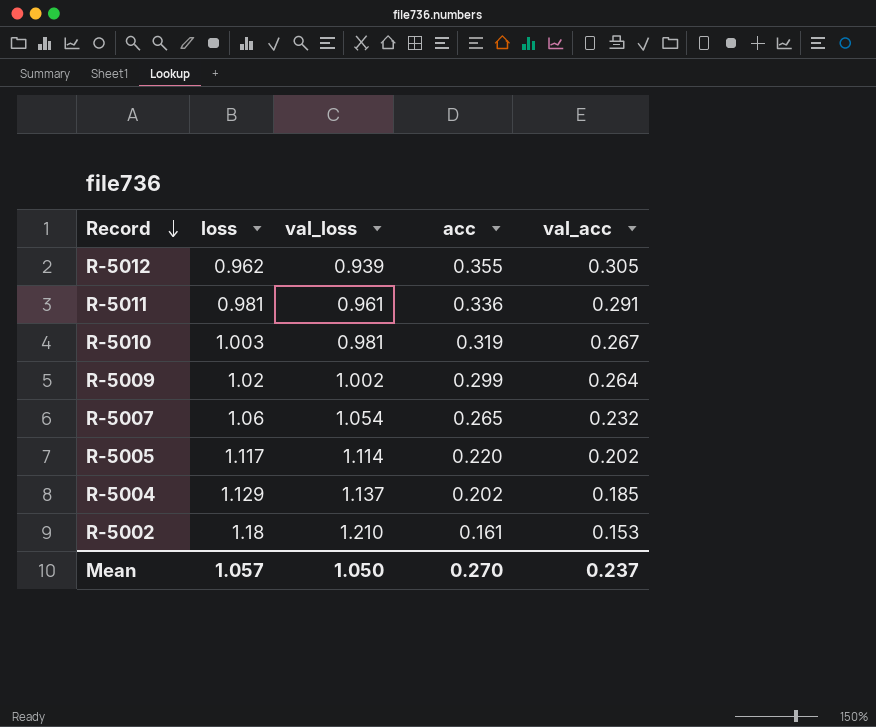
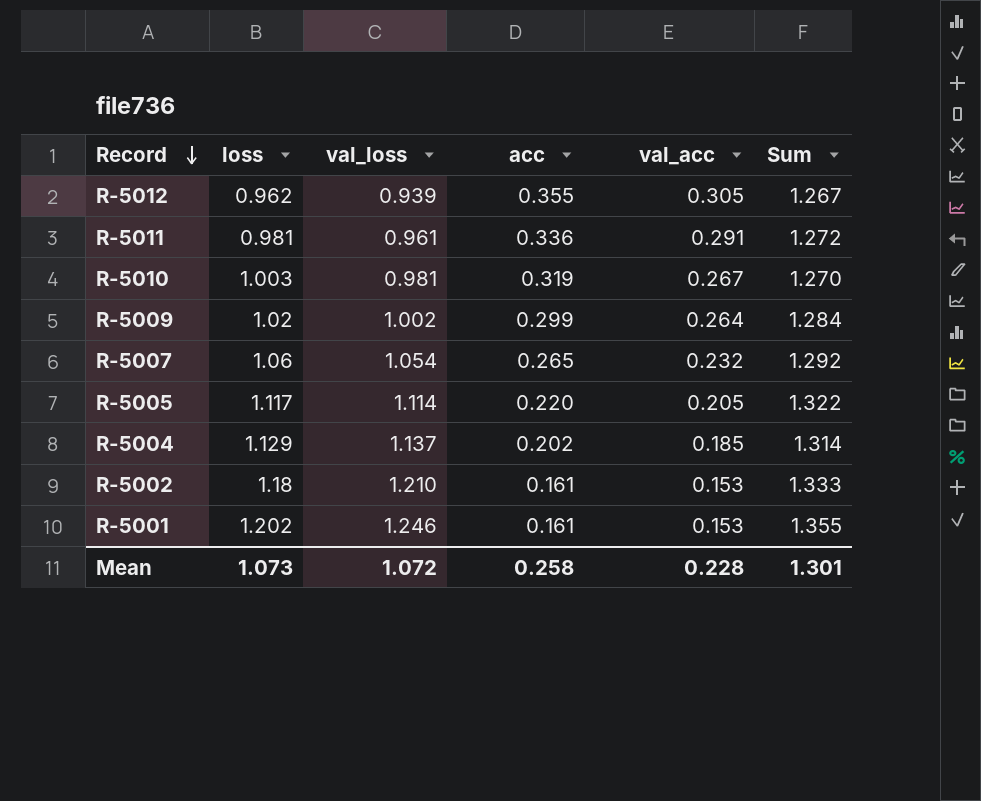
column Sum | formula: none -> [loss] + [val_acc]
R-5005 | val_acc: 0.202 -> 0.205
row R-5001: none -> 1.202 | 1.246 | 0.161 | 0.153 | 1.355
Mean | loss: 1.057 -> 1.073
Mean | val_loss: 1.050 -> 1.072
Mean | acc: 0.270 -> 0.258
Mean | val_acc: 0.237 -> 0.228

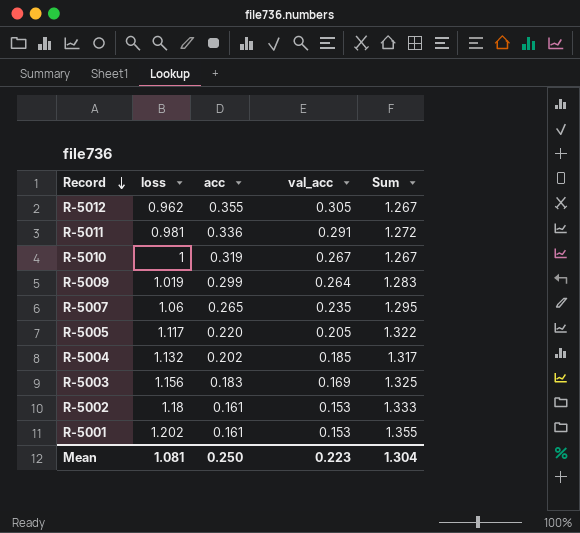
column val_loss | position: 3 -> none
R-5010 | loss: 1.003 -> 1
R-5010 | Sum: 1.270 -> 1.267
R-5009 | loss: 1.02 -> 1.019
R-5009 | Sum: 1.284 -> 1.283
R-5007 | val_acc: 0.232 -> 0.235
R-5007 | Sum: 1.292 -> 1.295
R-5004 | loss: 1.129 -> 1.132
R-5004 | Sum: 1.314 -> 1.317
row R-5003: none -> 1.156 | 0.183 | 0.169 | 1.325
Mean | loss: 1.073 -> 1.081
Mean | acc: 0.258 -> 0.250
Mean | val_acc: 0.228 -> 0.223
Mean | Sum: 1.301 -> 1.304

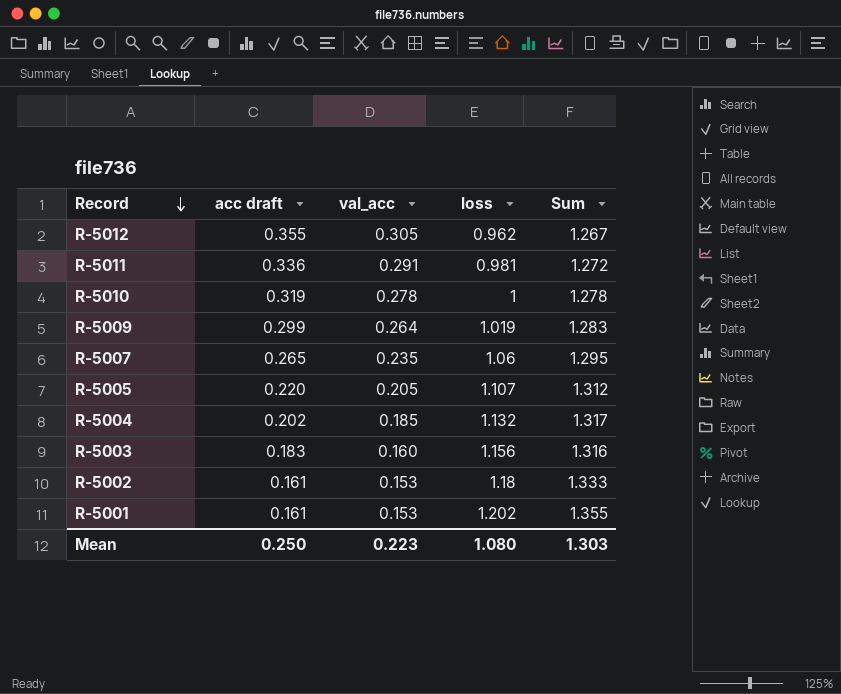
column name: acc -> acc draft
column loss | position: 2 -> 4
R-5010 | val_acc: 0.267 -> 0.278
R-5010 | Sum: 1.267 -> 1.278
R-5005 | loss: 1.117 -> 1.107
R-5005 | Sum: 1.322 -> 1.312
R-5003 | val_acc: 0.169 -> 0.160
R-5003 | Sum: 1.325 -> 1.316
Mean | loss: 1.081 -> 1.080
Mean | Sum: 1.304 -> 1.303

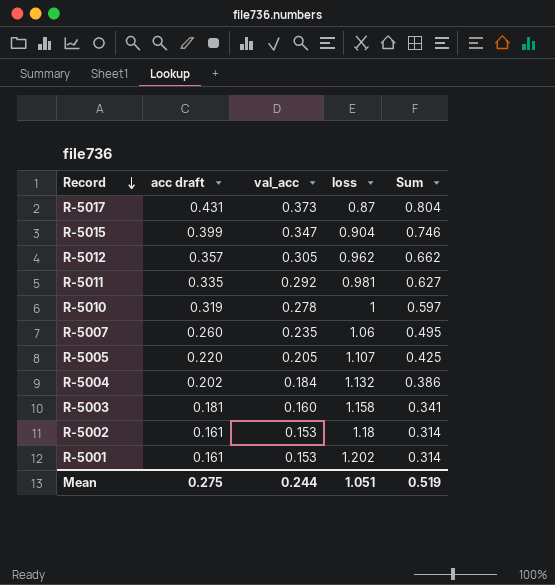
column Sum | formula: [val_acc] + [loss] -> [acc draft] + [val_acc]
row R-5009: 0.299 | 0.264 | 1.019 | 1.283 -> none
row R-5017: none -> 0.431 | 0.373 | 0.87 | 0.804
row R-5015: none -> 0.399 | 0.347 | 0.904 | 0.746
R-5012 | acc draft: 0.355 -> 0.357
R-5011 | acc draft: 0.336 -> 0.335
R-5011 | val_acc: 0.291 -> 0.292
R-5007 | acc draft: 0.265 -> 0.260
R-5004 | val_acc: 0.185 -> 0.184
R-5003 | acc draft: 0.183 -> 0.181
R-5003 | loss: 1.156 -> 1.158
Mean | acc draft: 0.250 -> 0.275
Mean | val_acc: 0.223 -> 0.244
Mean | loss: 1.080 -> 1.051
Mean | Sum: 1.303 -> 0.519

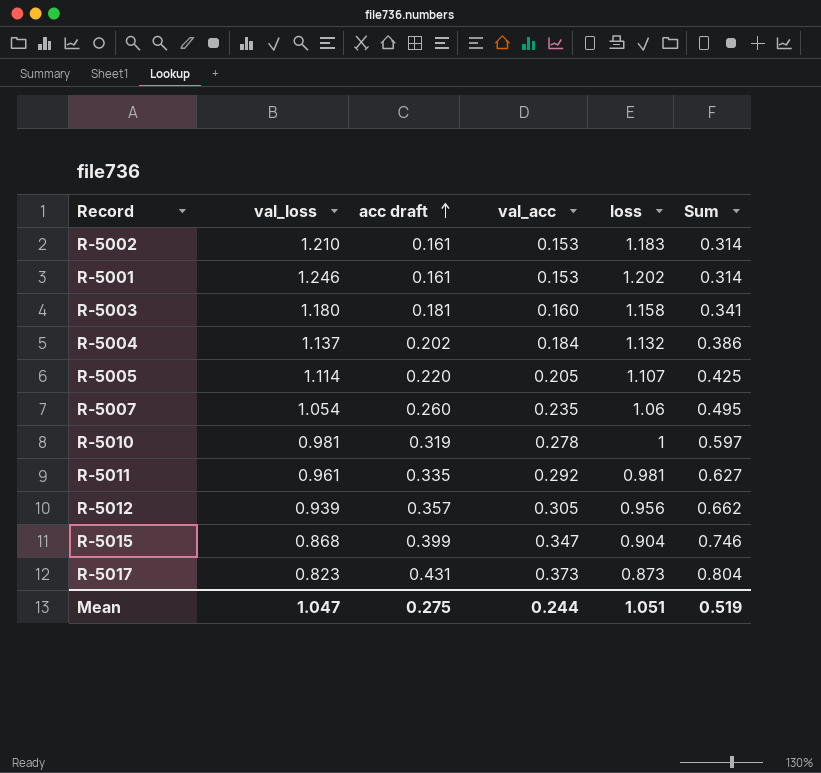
row order: Record descending -> acc draft ascending
column val_loss | position: none -> 2
R-5002 | loss: 1.18 -> 1.183
R-5012 | loss: 0.962 -> 0.956
R-5017 | loss: 0.87 -> 0.873

